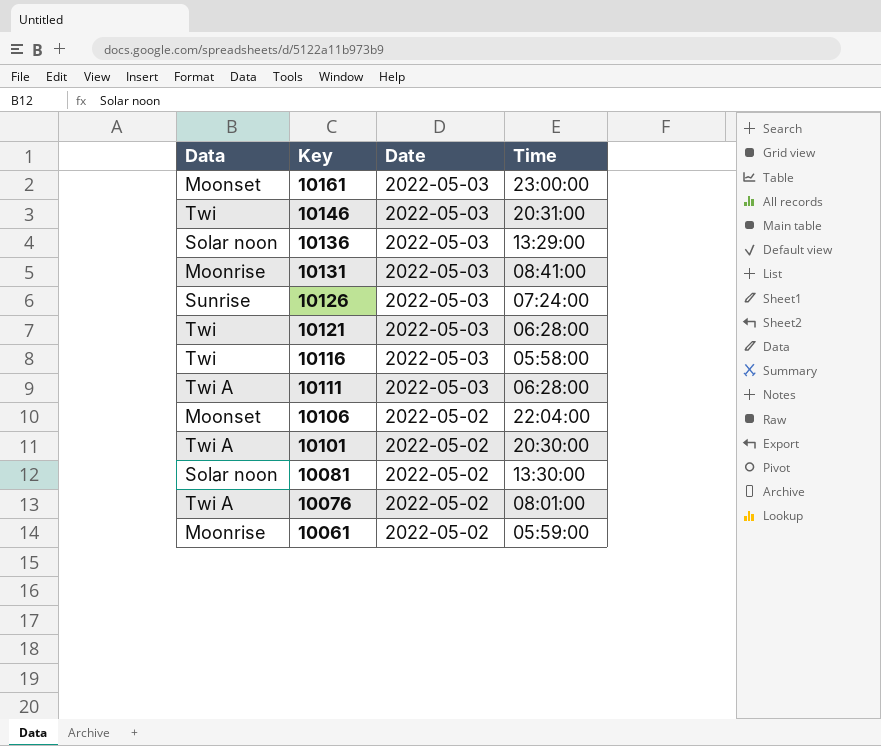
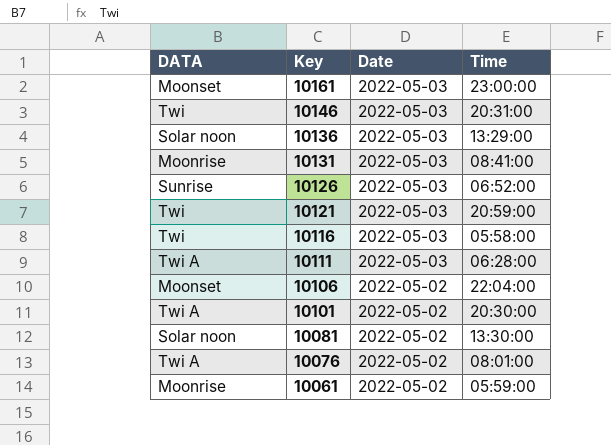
column name: Data -> DATA
10126 | Time: 07:24:00 -> 06:52:00
10121 | Time: 06:28:00 -> 20:59:00

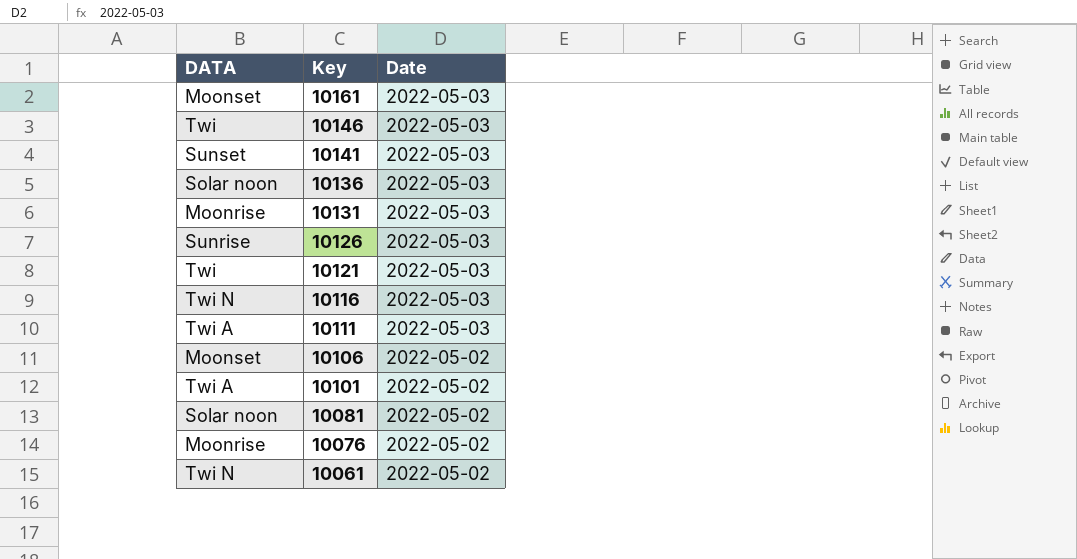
column Time | position: 4 -> none
row 10141: none -> Sunset | 2022-05-03
10116 | DATA: Twi -> Twi N
10076 | DATA: Twi A -> Moonrise
10061 | DATA: Moonrise -> Twi N

